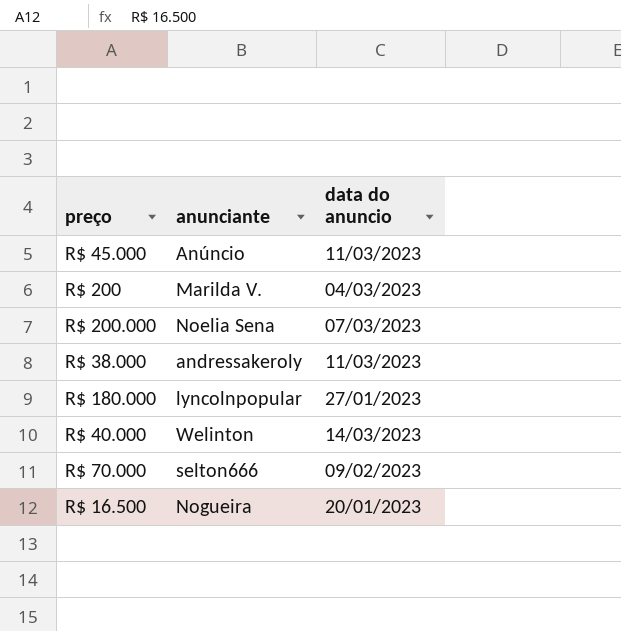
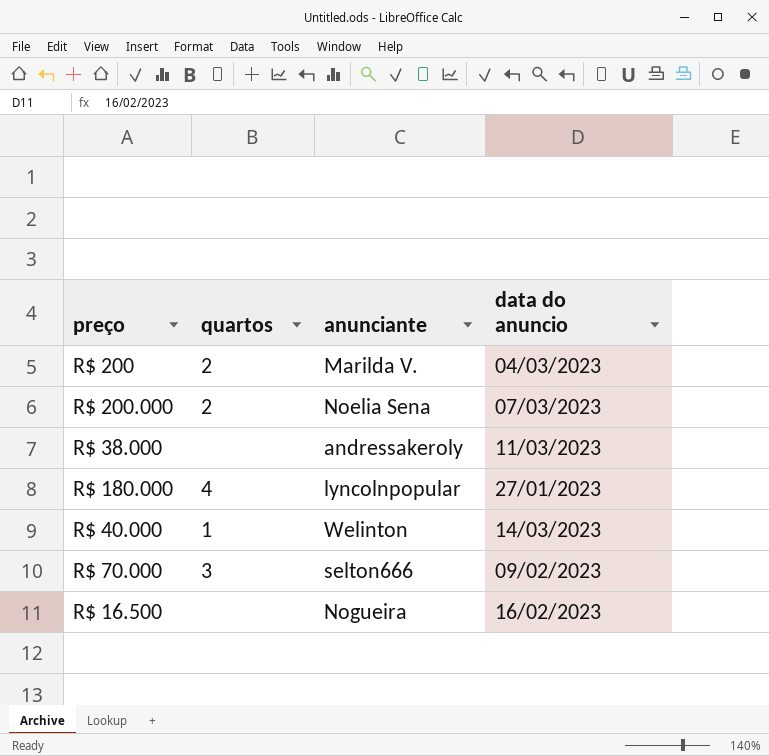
column quartos | position: none -> 2
row R$ 45.000: Anúncio | 11/03/2023 -> none
R$ 16.500 | data do anuncio: 20/01/2023 -> 16/02/2023

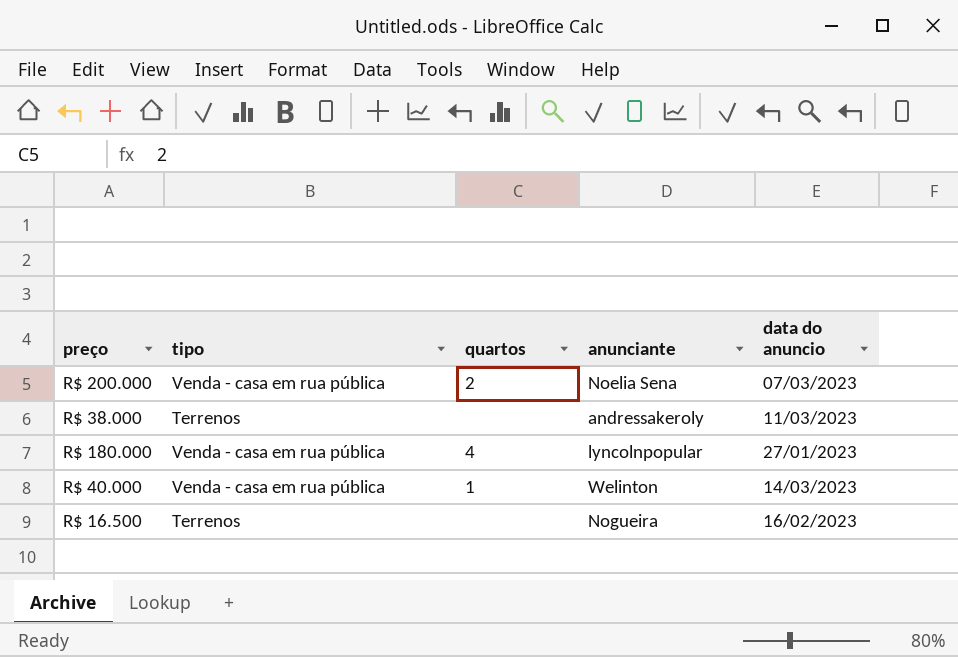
column tipo | position: none -> 2
row R$ 200: 2 | Marilda V. | 04/03/2023 -> none
row R$ 70.000: 3 | selton666 | 09/02/2023 -> none

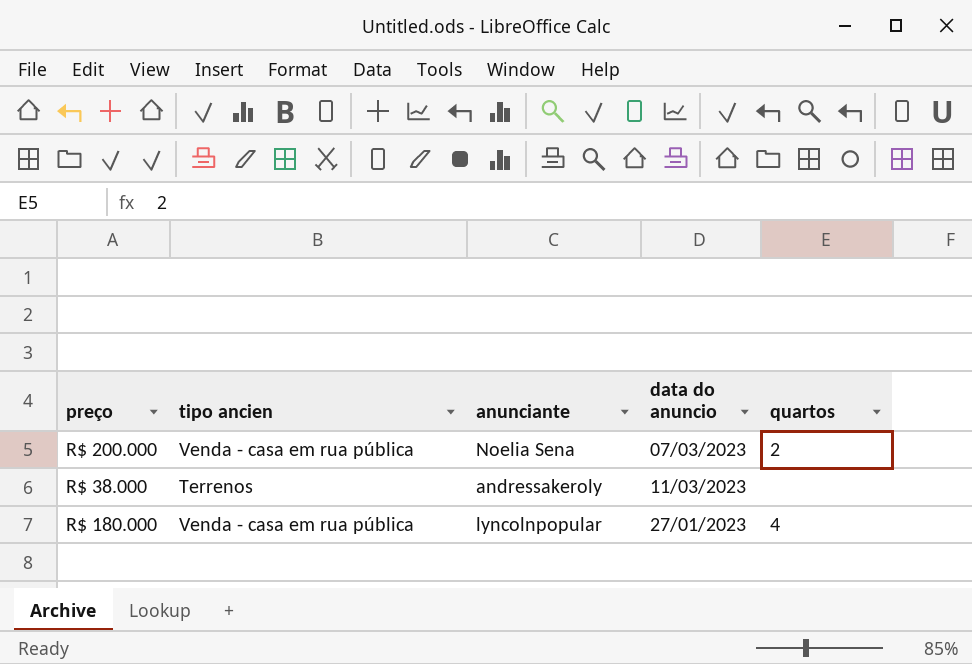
column name: tipo -> tipo ancien
column quartos | position: 3 -> 5
row R$ 40.000: Venda - casa em rua pública | 1 | Welinton | 14/03/2023 -> none
row R$ 16.500: Terrenos | none | Nogueira | 16/02/2023 -> none

